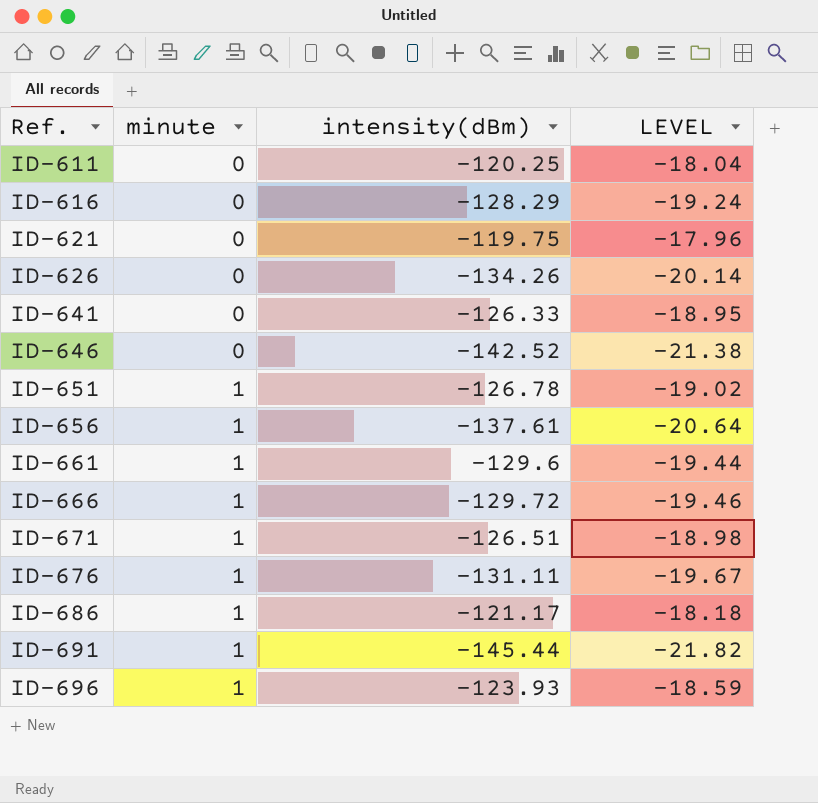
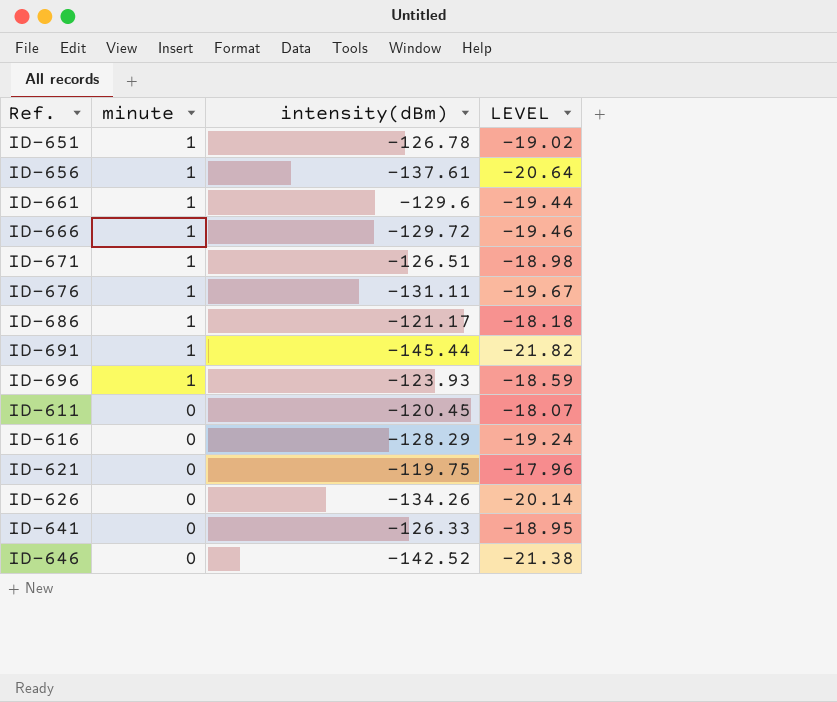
row order: Ref. ascending -> minute descending
ID-611 | intensity(dBm): -120.25 -> -120.45
ID-611 | LEVEL: -18.04 -> -18.07

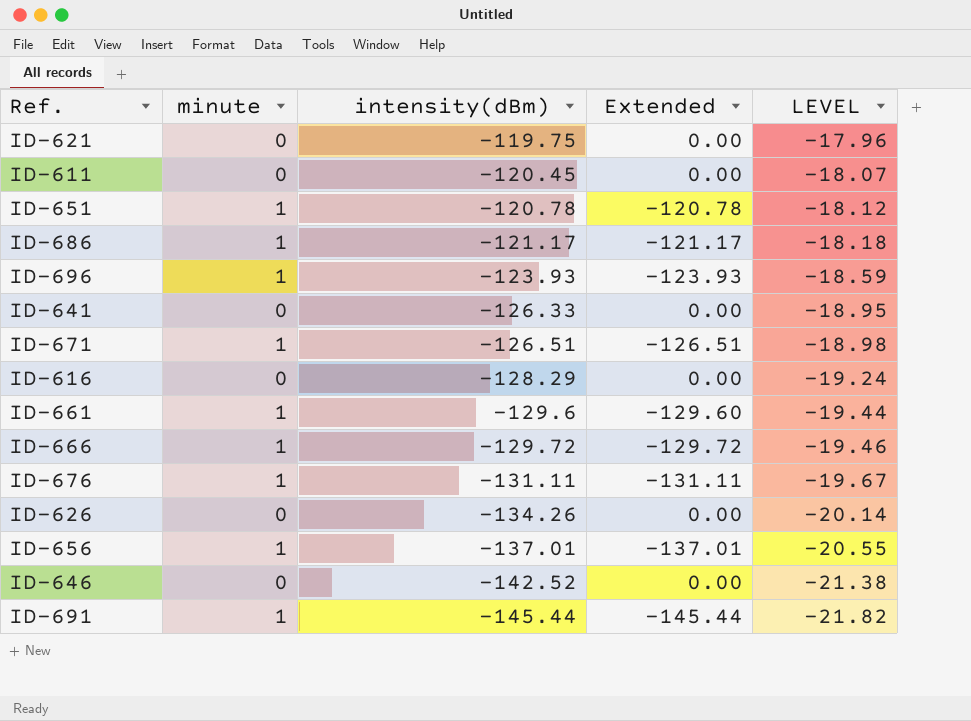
row order: minute descending -> intensity(dBm) descending
column Extended | formula: none -> [minute] * [intensity(dBm)]
ID-651 | intensity(dBm): -126.78 -> -120.78
ID-651 | LEVEL: -19.02 -> -18.12
ID-656 | intensity(dBm): -137.61 -> -137.01
ID-656 | LEVEL: -20.64 -> -20.55

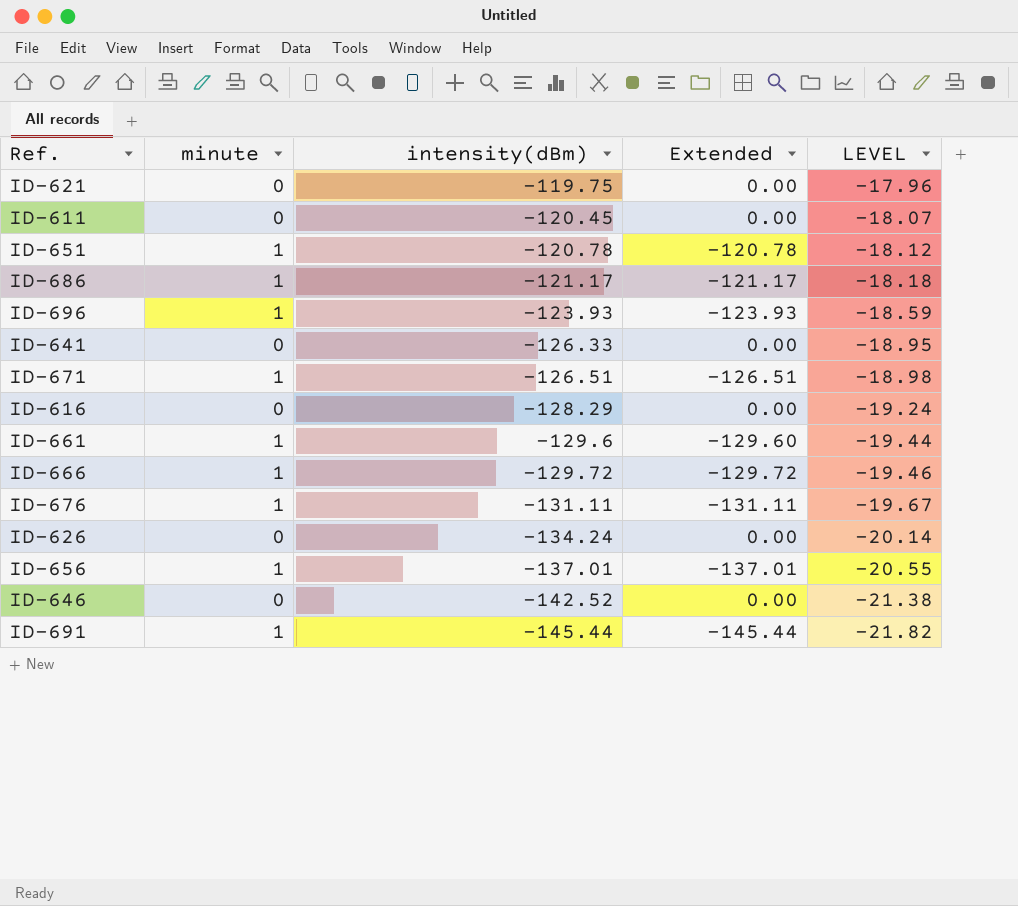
ID-626 | intensity(dBm): -134.26 -> -134.24

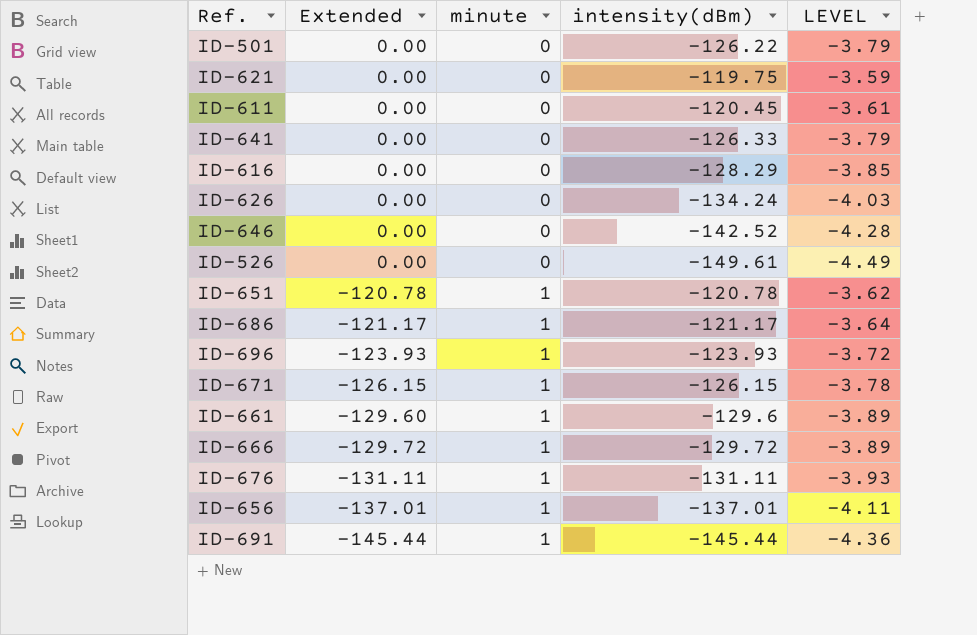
row order: intensity(dBm) descending -> Extended descending
column Extended | position: 4 -> 2
column LEVEL | formula: [intensity(dBm)] * 0.15 -> [intensity(dBm)] * 0.03
row ID-501: none -> 0.00 | 0 | -126.22 | -3.79
row ID-526: none -> 0.00 | 0 | -149.61 | -4.49
ID-671 | Extended: -126.51 -> -126.15
ID-671 | intensity(dBm): -126.51 -> -126.15

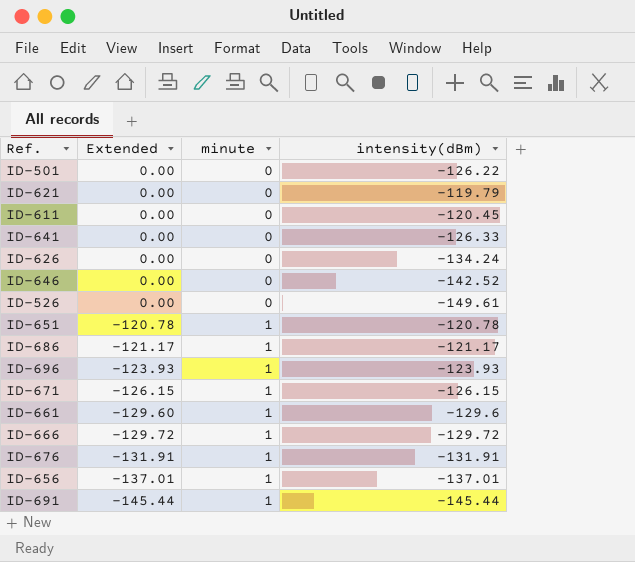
column LEVEL | formula: [intensity(dBm)] * 0.03 -> none
row ID-616: 0.00 | 0 | -128.29 | -3.85 -> none
ID-621 | intensity(dBm): -119.75 -> -119.79
ID-676 | Extended: -131.11 -> -131.91
ID-676 | intensity(dBm): -131.11 -> -131.91

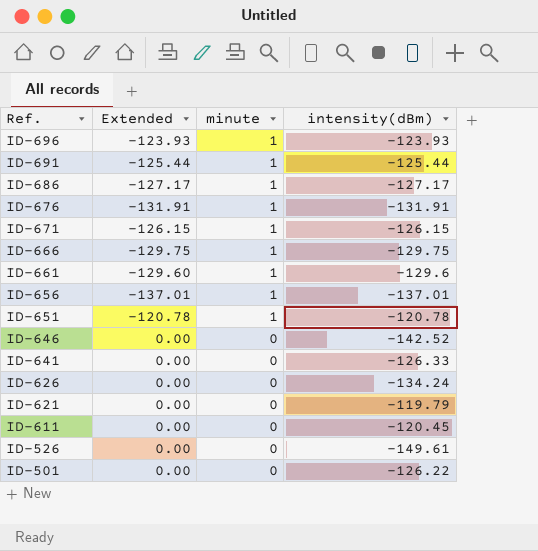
row order: Extended descending -> Ref. descending
ID-691 | Extended: -145.44 -> -125.44
ID-691 | intensity(dBm): -145.44 -> -125.44
ID-686 | Extended: -121.17 -> -127.17
ID-686 | intensity(dBm): -121.17 -> -127.17
ID-666 | Extended: -129.72 -> -129.75
ID-666 | intensity(dBm): -129.72 -> -129.75

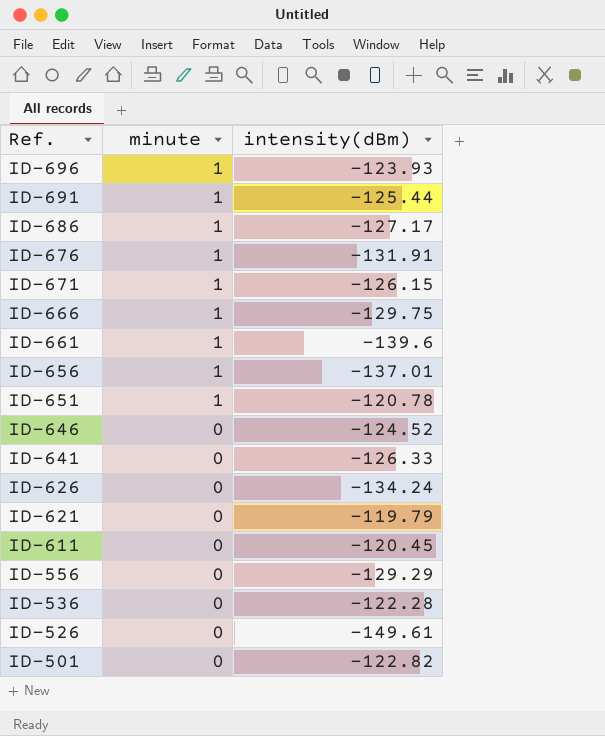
column Extended | formula: [minute] * [intensity(dBm)] -> none
ID-661 | intensity(dBm): -129.6 -> -139.6
ID-646 | intensity(dBm): -142.52 -> -124.52
row ID-556: none -> 0 | -129.29
row ID-536: none -> 0 | -122.28
ID-501 | intensity(dBm): -126.22 -> -122.82

